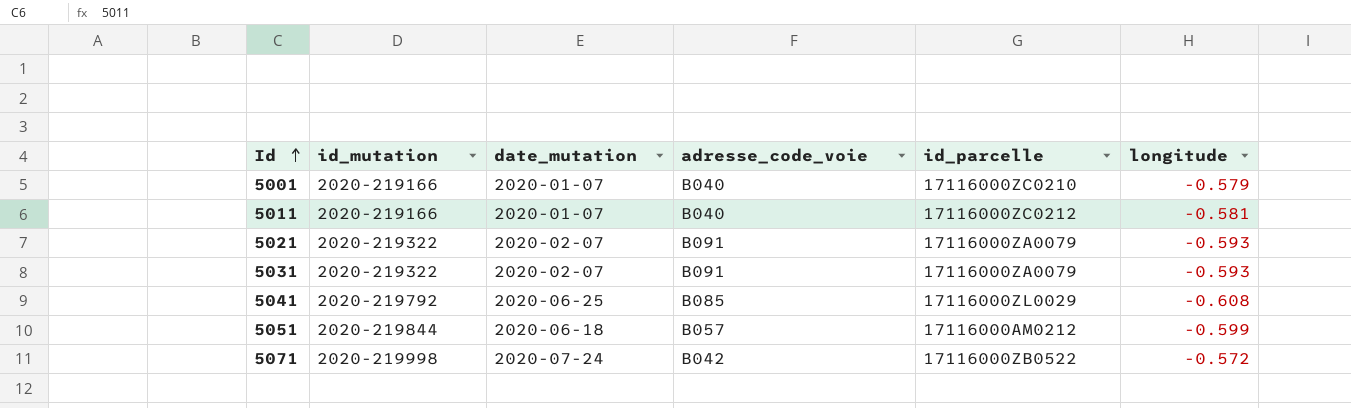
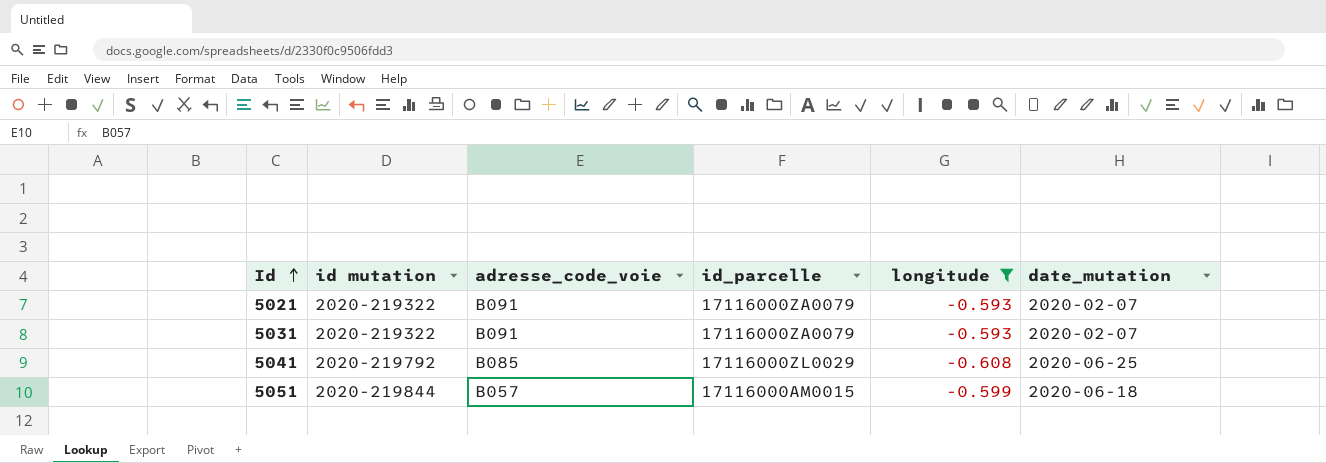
filter: none -> longitude <= -0.593
column name: id_mutation -> id mutation
column date_mutation | position: 3 -> 6
5051 | id_parcelle: 17116000AM0212 -> 17116000AM0015

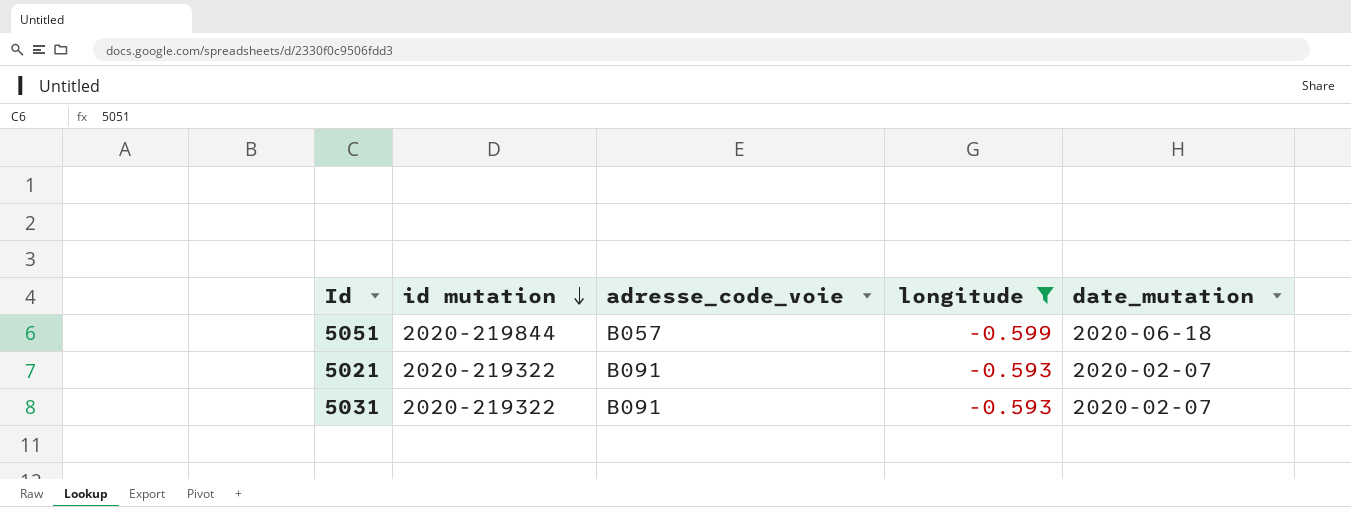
row order: Id ascending -> id mutation descending
column id_parcelle | position: 4 -> none
row 5041: 2020-219792 | B085 | 17116000ZL0029 | -0.608 | 2020-06-25 -> none

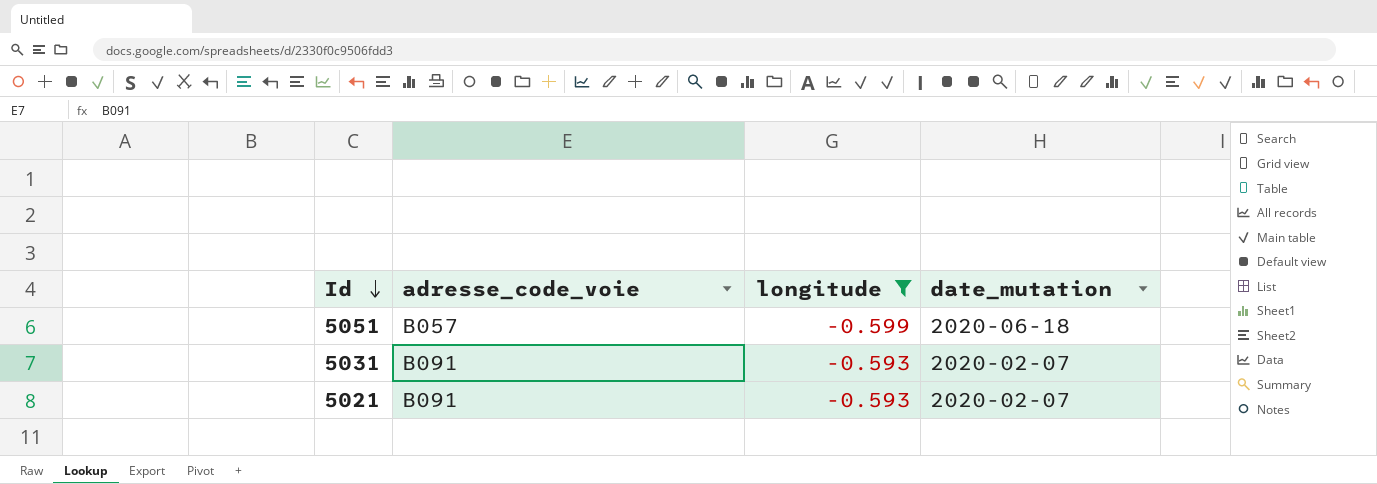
row order: id mutation descending -> Id descending
column id mutation | position: 2 -> none

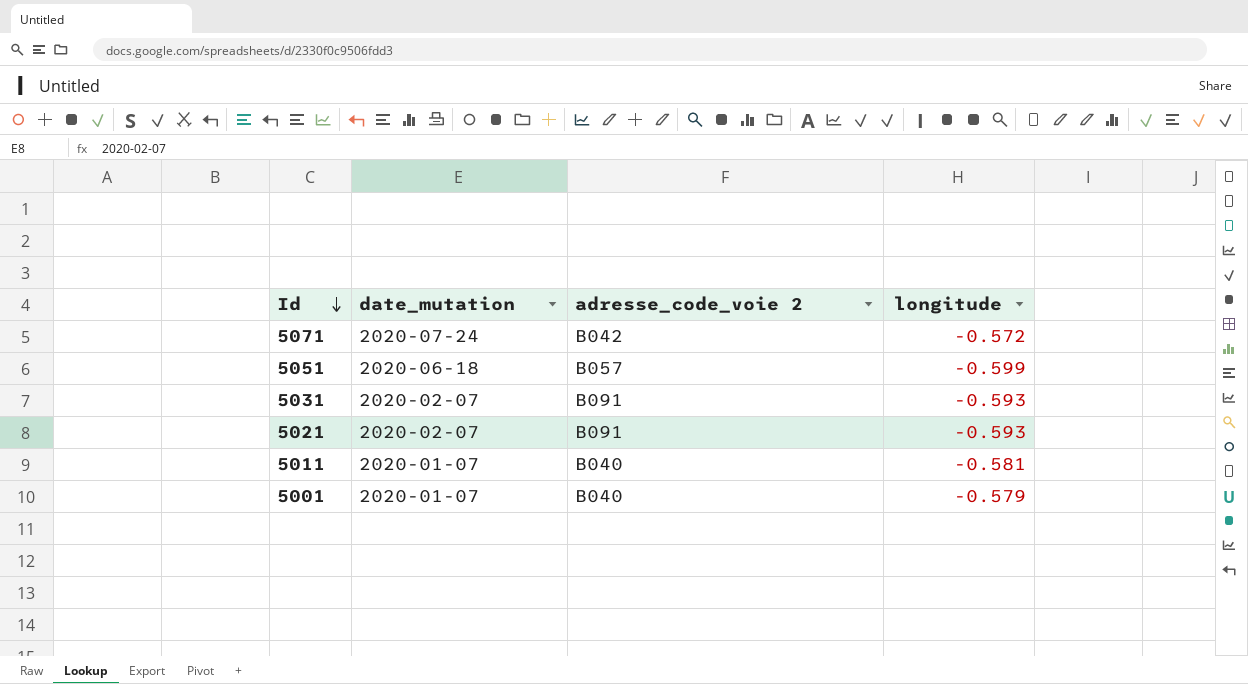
filter: longitude <= -0.593 -> none
column date_mutation | position: 4 -> 2
column name: adresse_code_voie -> adresse_code_voie 2

